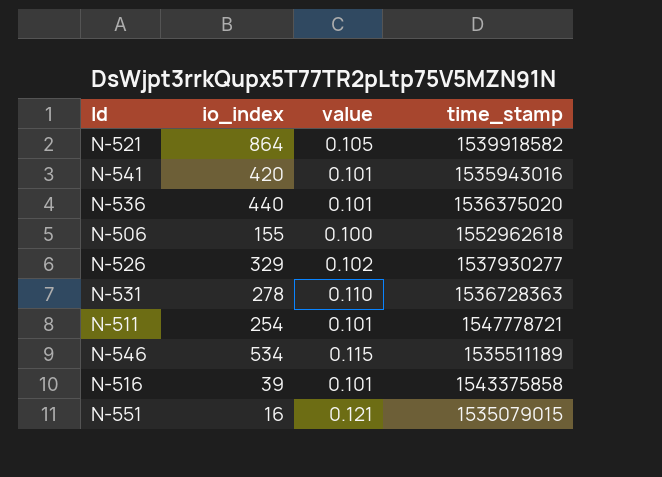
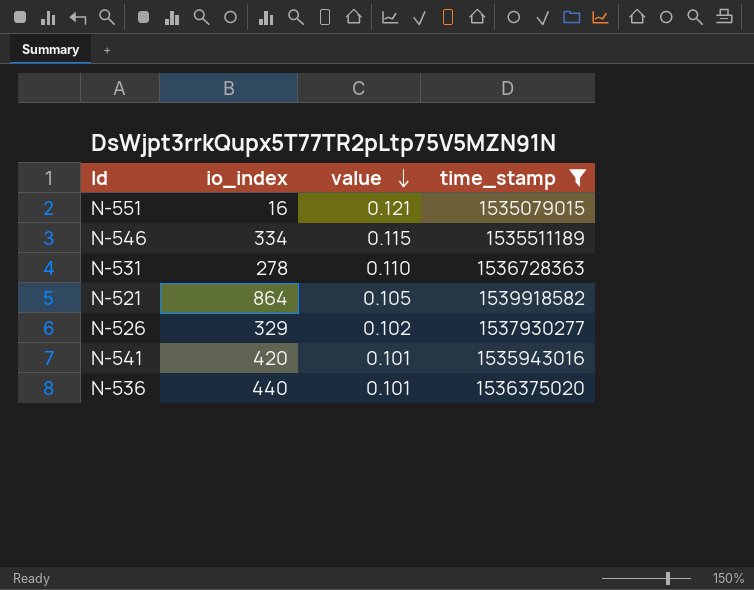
filter: none -> time_stamp <= 1539918582
row order: none -> value descending
N-546 | io_index: 534 -> 334

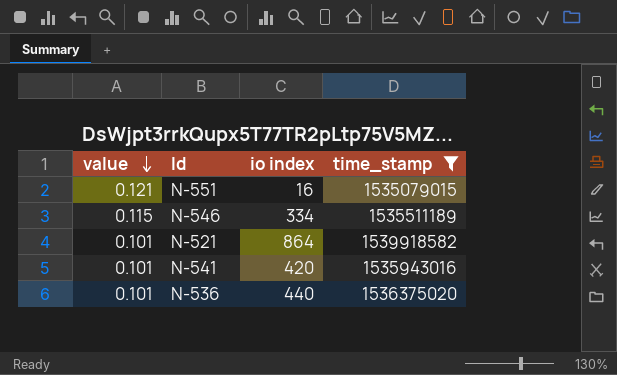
column value | position: 3 -> 1
column name: io_index -> io index
row N-531: 278 | 0.110 | 1536728363 -> none
row N-526: 329 | 0.102 | 1537930277 -> none
N-521 | value: 0.105 -> 0.101

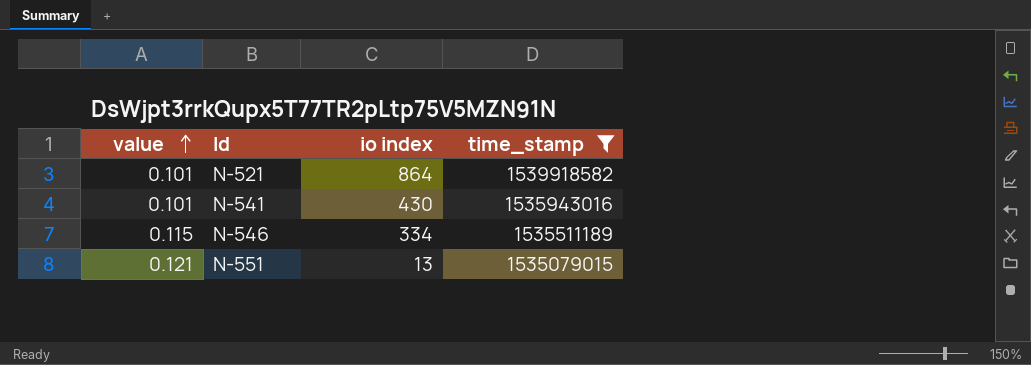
row order: value descending -> value ascending
row N-536: 0.101 | 440 | 1536375020 -> none
N-541 | io index: 420 -> 430
N-551 | io index: 16 -> 13

